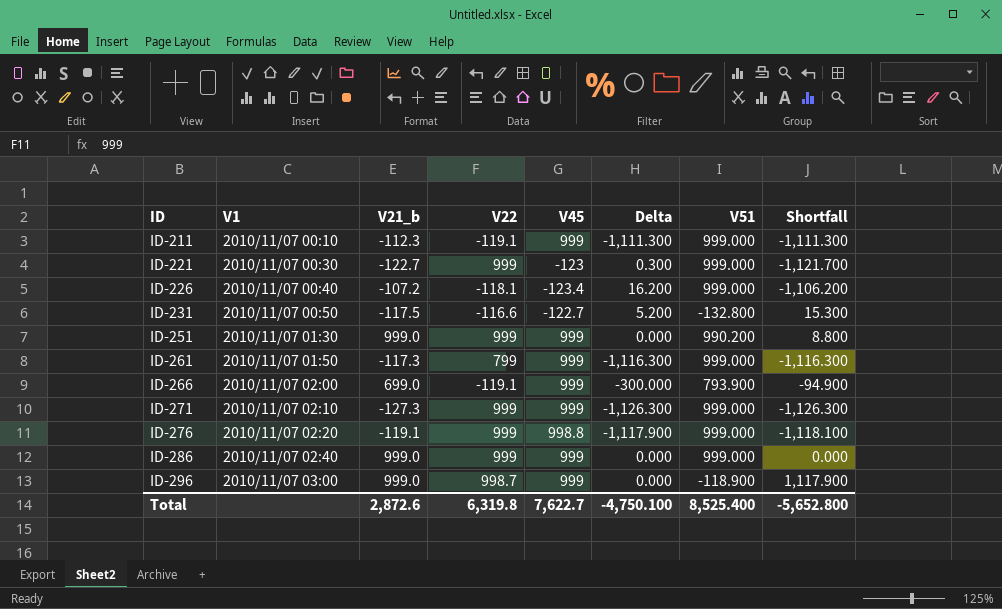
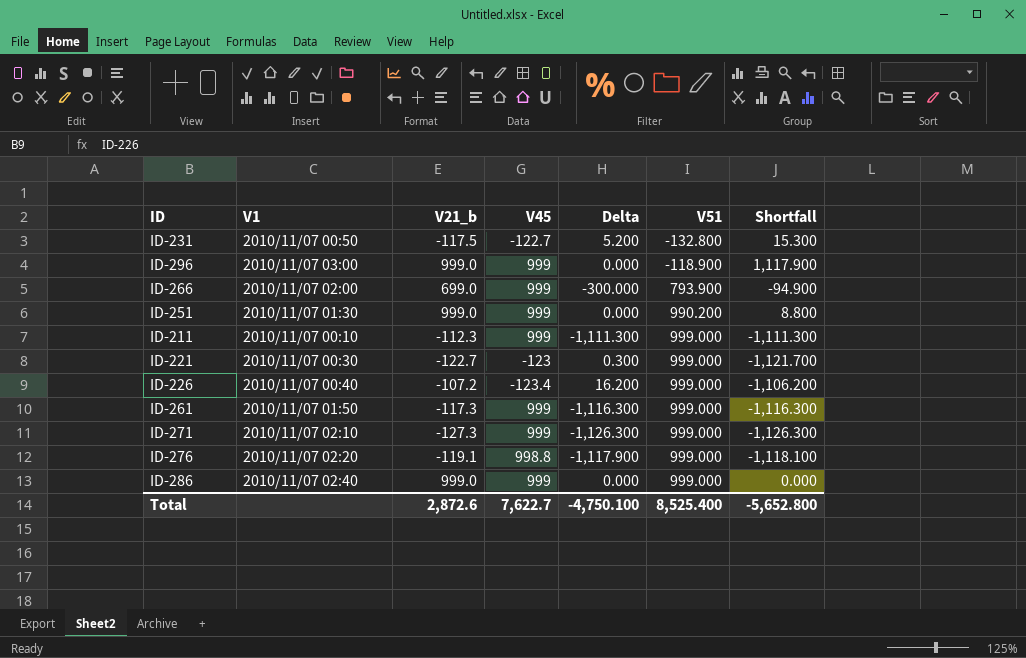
row order: ID ascending -> V51 ascending
column V22 | position: 4 -> none

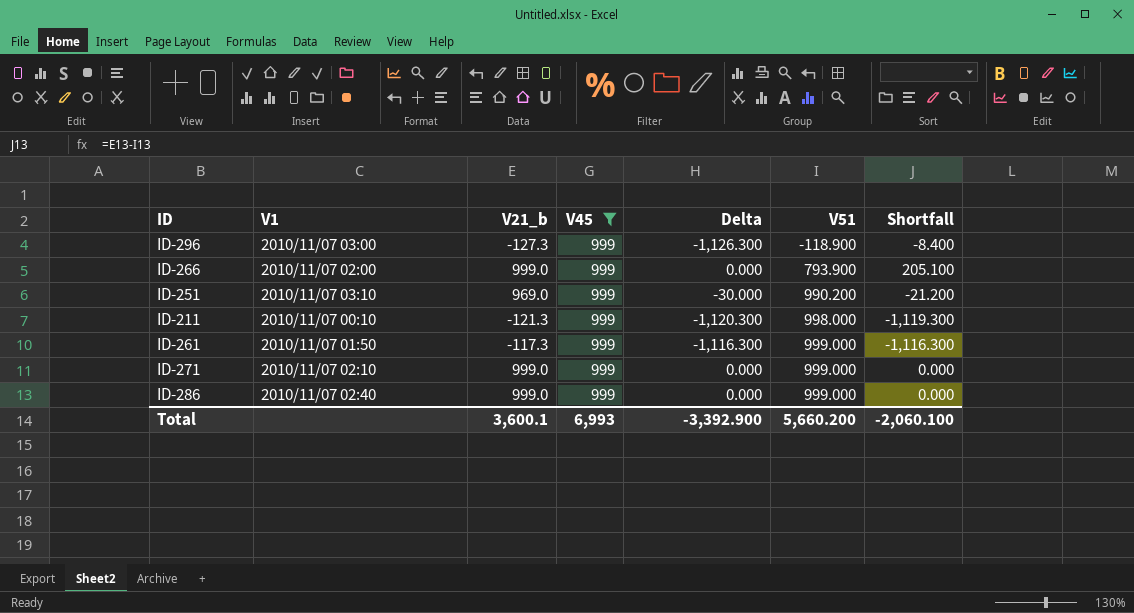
filter: none -> V45 = 999
ID-296 | V21_b: 999.0 -> -127.3
ID-296 | Delta: 0.000 -> -1,126.300
ID-296 | Shortfall: 1,117.900 -> -8.400
ID-266 | V21_b: 699.0 -> 999.0
ID-266 | Delta: -300.000 -> 0.000
ID-266 | Shortfall: -94.900 -> 205.100
ID-251 | V1: 2010/11/07 01:30 -> 2010/11/07 03:10
ID-251 | V21_b: 999.0 -> 969.0
ID-251 | Delta: 0.000 -> -30.000
ID-251 | Shortfall: 8.800 -> -21.200
ID-211 | V21_b: -112.3 -> -121.3
ID-211 | Delta: -1,111.300 -> -1,120.300
ID-211 | V51: 999.000 -> 998.000
ID-211 | Shortfall: -1,111.300 -> -1,119.300
ID-271 | V21_b: -127.3 -> 999.0
ID-271 | Delta: -1,126.300 -> 0.000
ID-271 | Shortfall: -1,126.300 -> 0.000
Total | V21_b: 2,872.6 -> 3,600.1
Total | V45: 7,622.7 -> 6,993
Total | Delta: -4,750.100 -> -3,392.900
Total | V51: 8,525.400 -> 5,660.200
Total | Shortfall: -5,652.800 -> -2,060.100

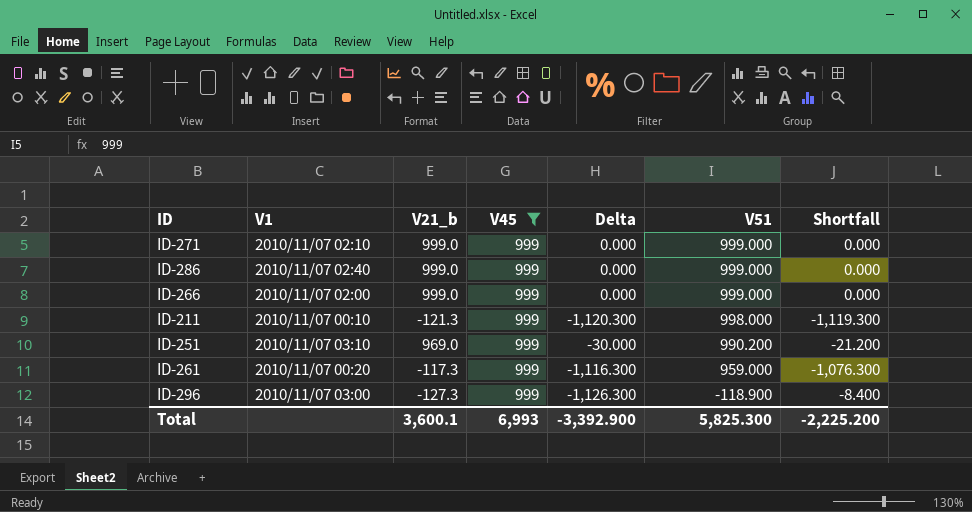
row order: V51 ascending -> V51 descending
ID-266 | V51: 793.900 -> 999.000
ID-266 | Shortfall: 205.100 -> 0.000
ID-261 | V1: 2010/11/07 01:50 -> 2010/11/07 00:20
ID-261 | V51: 999.000 -> 959.000
ID-261 | Shortfall: -1,116.300 -> -1,076.300
Total | V51: 5,660.200 -> 5,825.300
Total | Shortfall: -2,060.100 -> -2,225.200

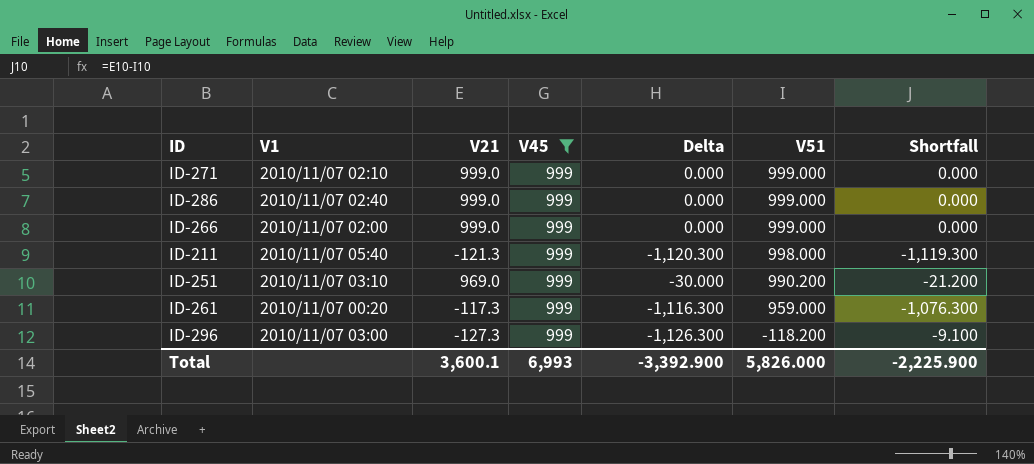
column name: V21_b -> V21
ID-211 | V1: 2010/11/07 00:10 -> 2010/11/07 05:40
ID-296 | V51: -118.900 -> -118.200
ID-296 | Shortfall: -8.400 -> -9.100
Total | V51: 5,825.300 -> 5,826.000
Total | Shortfall: -2,225.200 -> -2,225.900

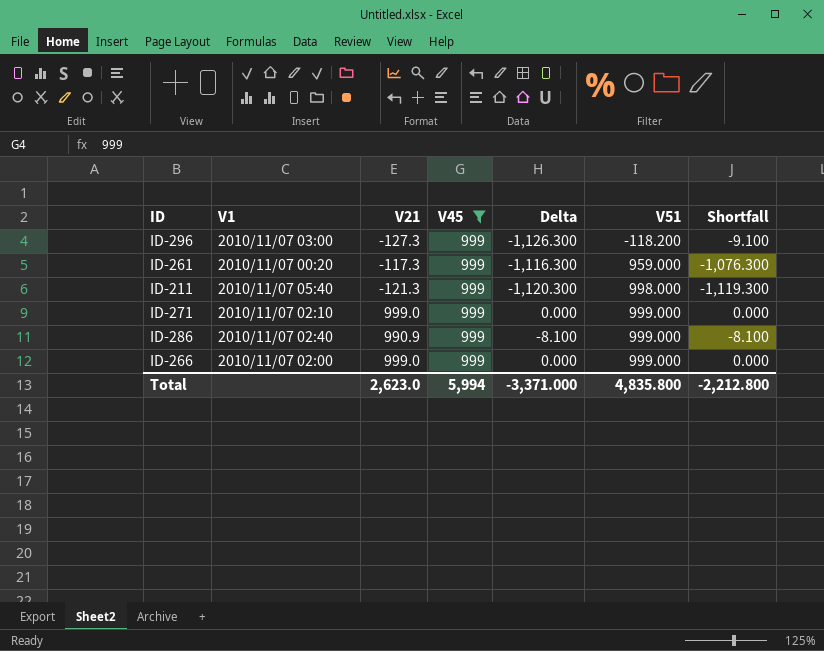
row order: V51 descending -> V51 ascending
row ID-251: 2010/11/07 03:10 | 969.0 | 999 | -30.000 | 990.200 | -21.200 -> none
ID-286 | V21: 999.0 -> 990.9
ID-286 | Delta: 0.000 -> -8.100
ID-286 | Shortfall: 0.000 -> -8.100
Total | V21: 3,600.1 -> 2,623.0
Total | V45: 6,993 -> 5,994
Total | Delta: -3,392.900 -> -3,371.000
Total | V51: 5,826.000 -> 4,835.800
Total | Shortfall: -2,225.900 -> -2,212.800

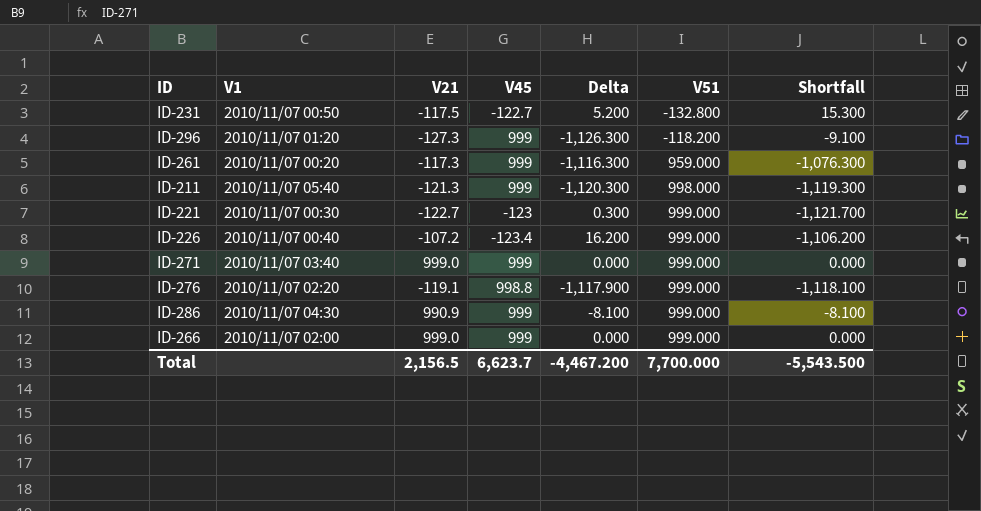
filter: V45 = 999 -> none
ID-296 | V1: 2010/11/07 03:00 -> 2010/11/07 01:20
ID-271 | V1: 2010/11/07 02:10 -> 2010/11/07 03:40
ID-286 | V1: 2010/11/07 02:40 -> 2010/11/07 04:30
Total | V21: 2,623.0 -> 2,156.5
Total | V45: 5,994 -> 6,623.7
Total | Delta: -3,371.000 -> -4,467.200
Total | V51: 4,835.800 -> 7,700.000
Total | Shortfall: -2,212.800 -> -5,543.500

